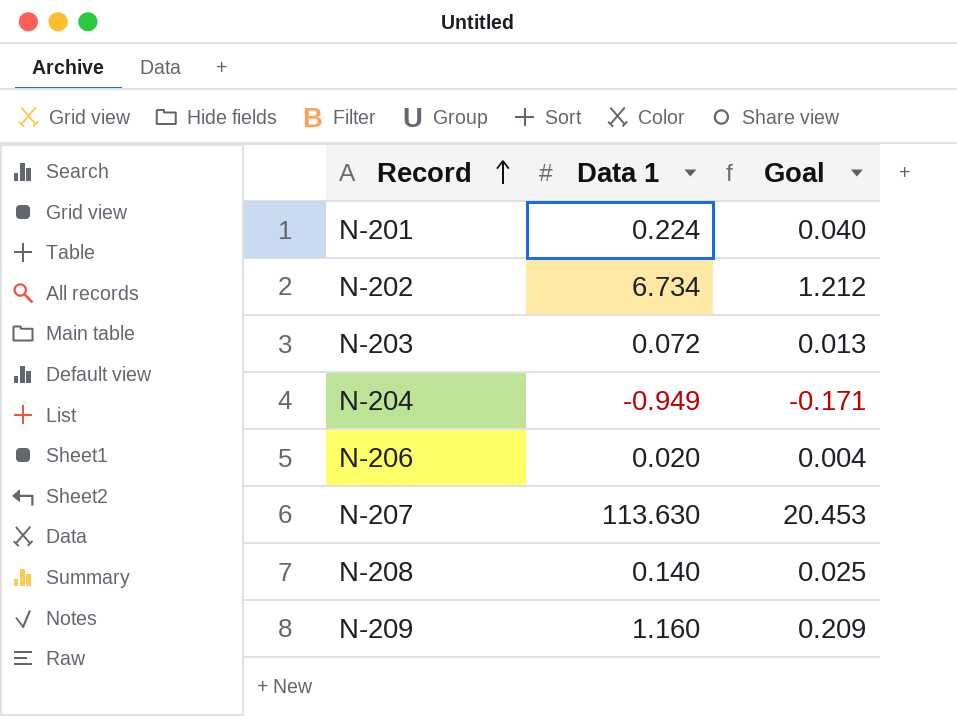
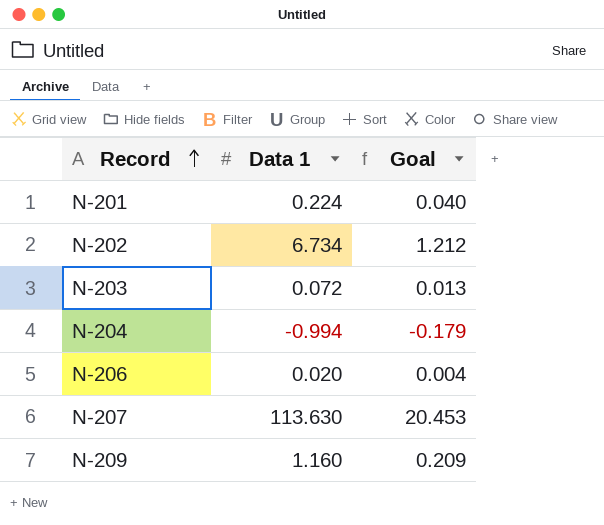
row N-208: 0.140 | 0.025 -> none
N-204 | Data 1: -0.949 -> -0.994
N-204 | Goal: -0.171 -> -0.179

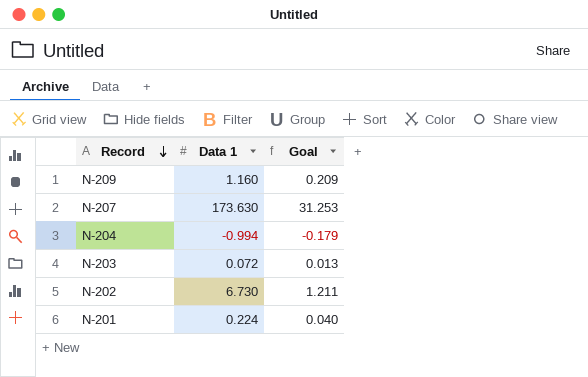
row order: Record ascending -> Record descending
row N-206: 0.020 | 0.004 -> none
N-207 | Data 1: 113.630 -> 173.630
N-207 | Goal: 20.453 -> 31.253
N-202 | Data 1: 6.734 -> 6.730
N-202 | Goal: 1.212 -> 1.211

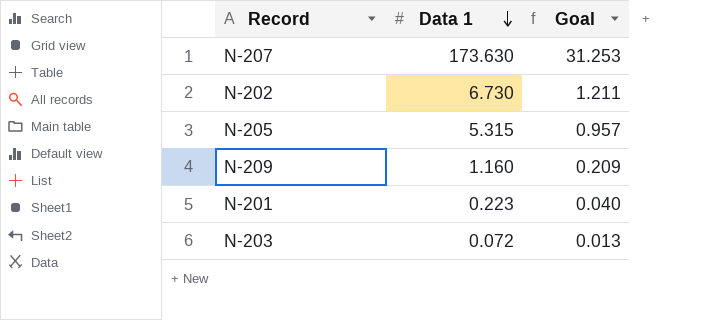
row order: Record descending -> Data 1 descending
row N-204: -0.994 | -0.179 -> none
row N-205: none -> 5.315 | 0.957
N-201 | Data 1: 0.224 -> 0.223

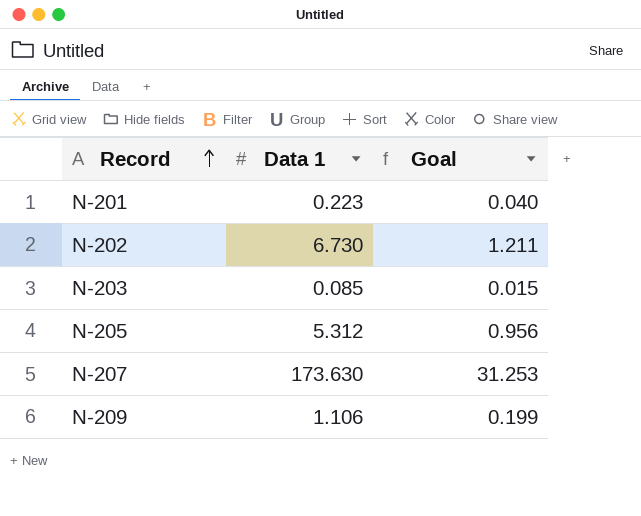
row order: Data 1 descending -> Record ascending
N-203 | Data 1: 0.072 -> 0.085
N-203 | Goal: 0.013 -> 0.015
N-205 | Data 1: 5.315 -> 5.312
N-205 | Goal: 0.957 -> 0.956
N-209 | Data 1: 1.160 -> 1.106
N-209 | Goal: 0.209 -> 0.199

